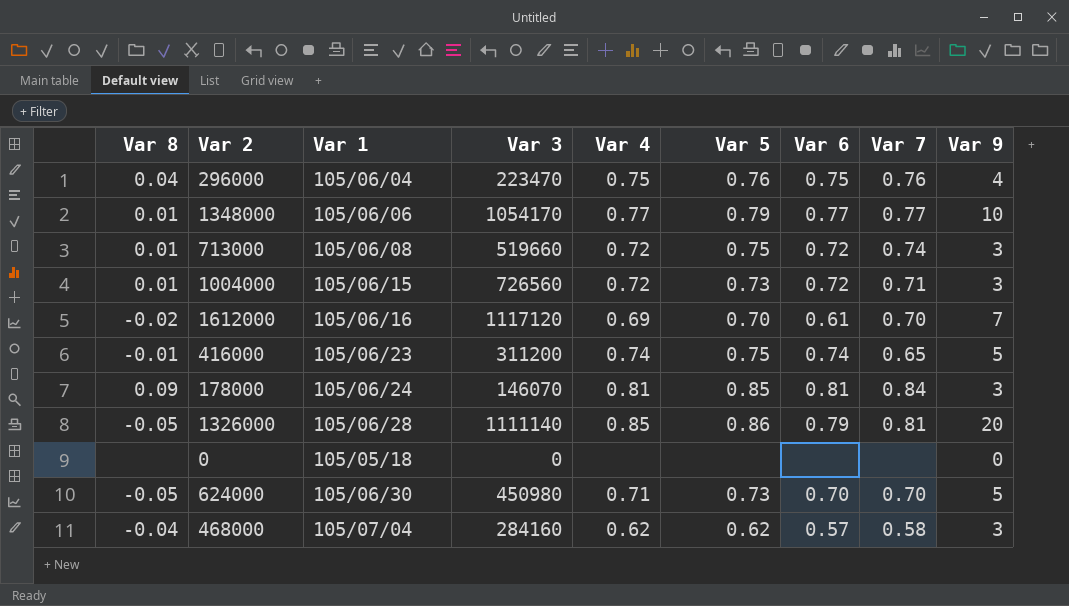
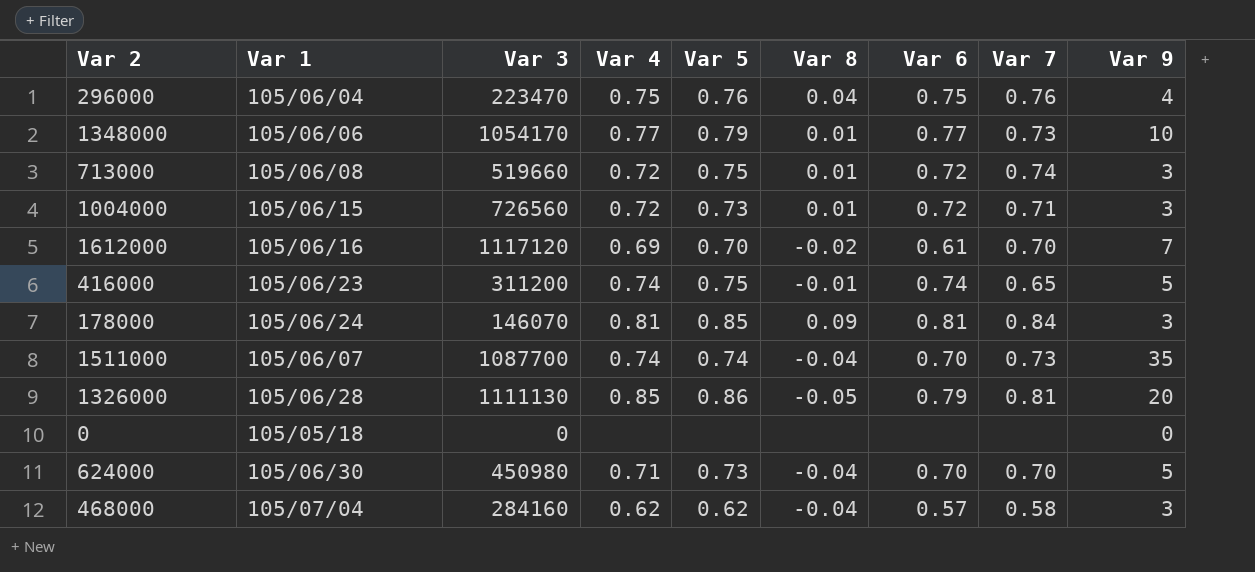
column Var 8 | position: 1 -> 6
1348000 | Var 7: 0.77 -> 0.73
row 1511000: none -> 105/06/07 | 1087700 | 0.74 | 0.74 | -0.04 | 0.70 | 0.73 | 35
1326000 | Var 3: 1111140 -> 1111130
624000 | Var 8: -0.05 -> -0.04

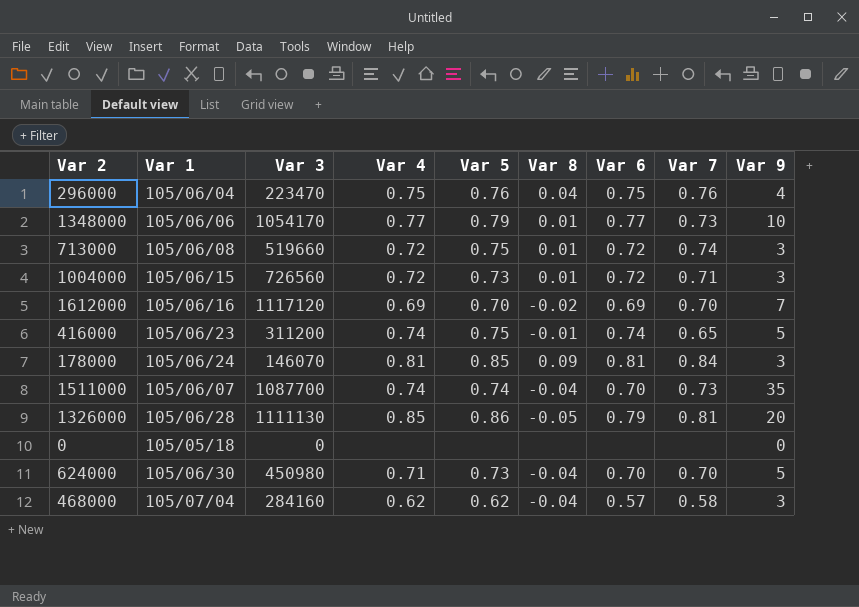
1612000 | Var 6: 0.61 -> 0.69

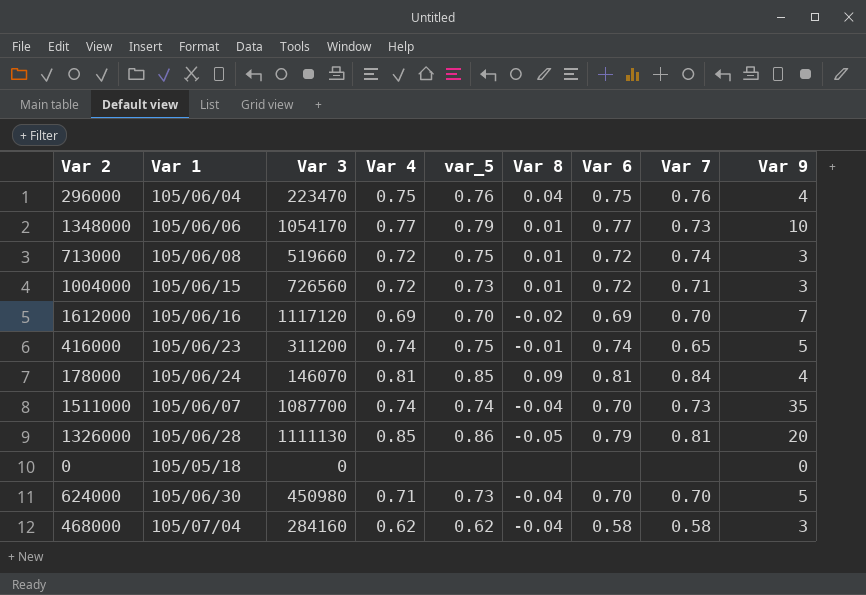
column name: Var 5 -> var_5
178000 | Var 9: 3 -> 4
468000 | Var 6: 0.57 -> 0.58

